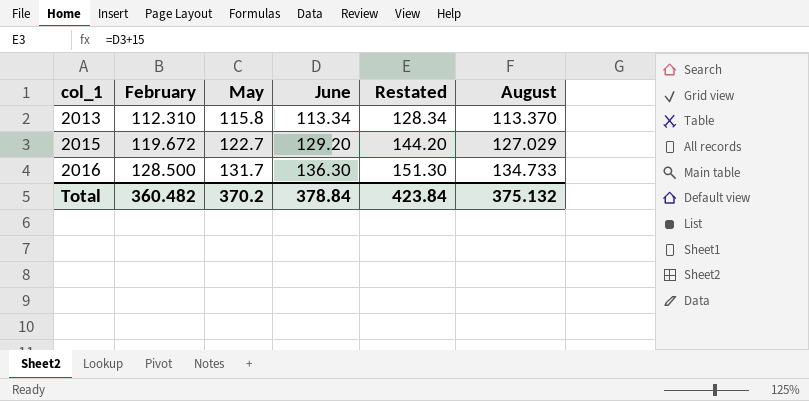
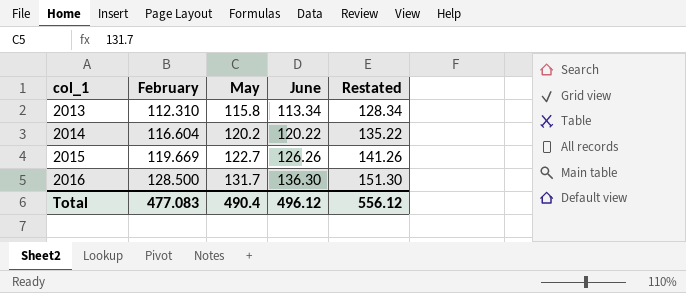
column August | position: 6 -> none
row 2014: none -> 116.604 | 120.2 | 120.22 | 135.22
2015 | February: 119.672 -> 119.669
2015 | June: 129.20 -> 126.26
2015 | Restated: 144.20 -> 141.26
Total | February: 360.482 -> 477.083
Total | May: 370.2 -> 490.4
Total | June: 378.84 -> 496.12
Total | Restated: 423.84 -> 556.12

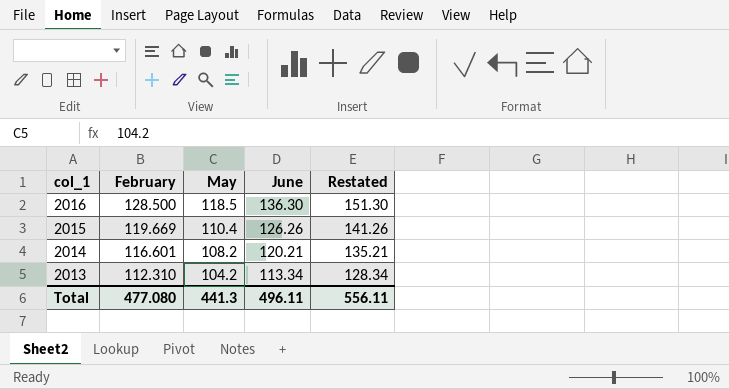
row order: col_1 ascending -> col_1 descending
2016 | May: 131.7 -> 118.5
2015 | May: 122.7 -> 110.4
2014 | February: 116.604 -> 116.601
2014 | May: 120.2 -> 108.2
2014 | June: 120.22 -> 120.21
2014 | Restated: 135.22 -> 135.21
2013 | May: 115.8 -> 104.2
Total | February: 477.083 -> 477.080
Total | May: 490.4 -> 441.3
Total | June: 496.12 -> 496.11
Total | Restated: 556.12 -> 556.11

